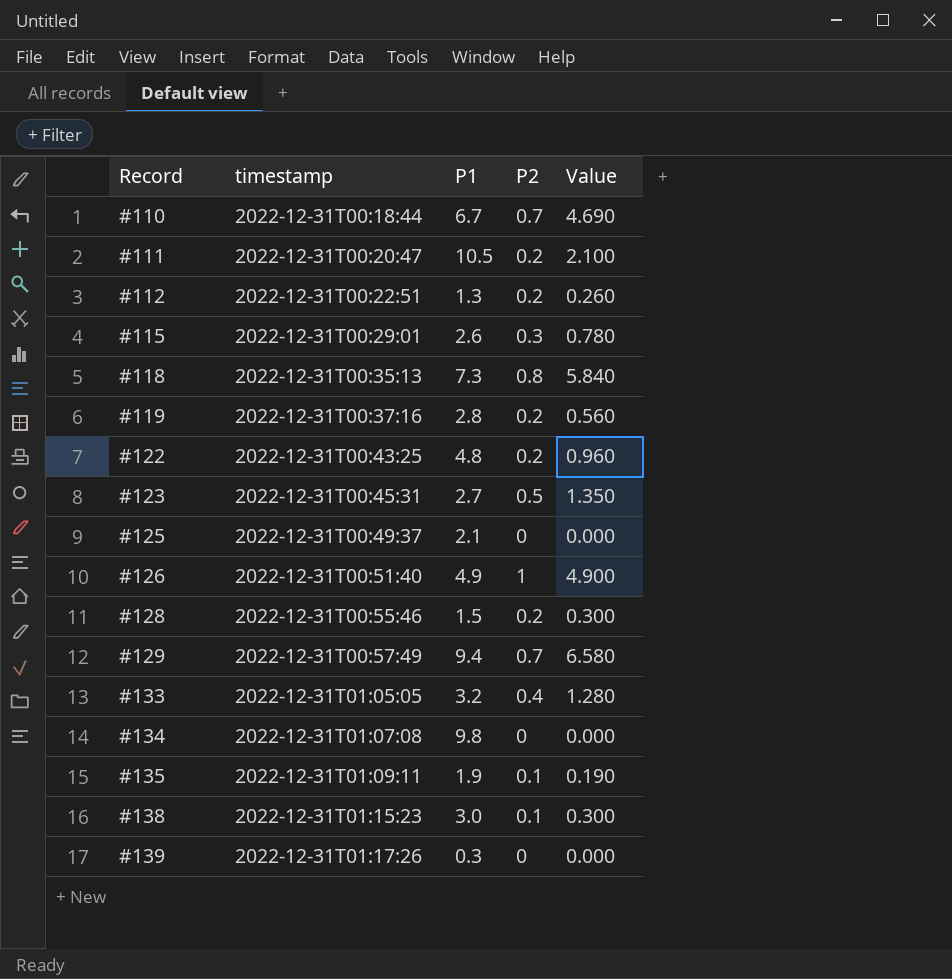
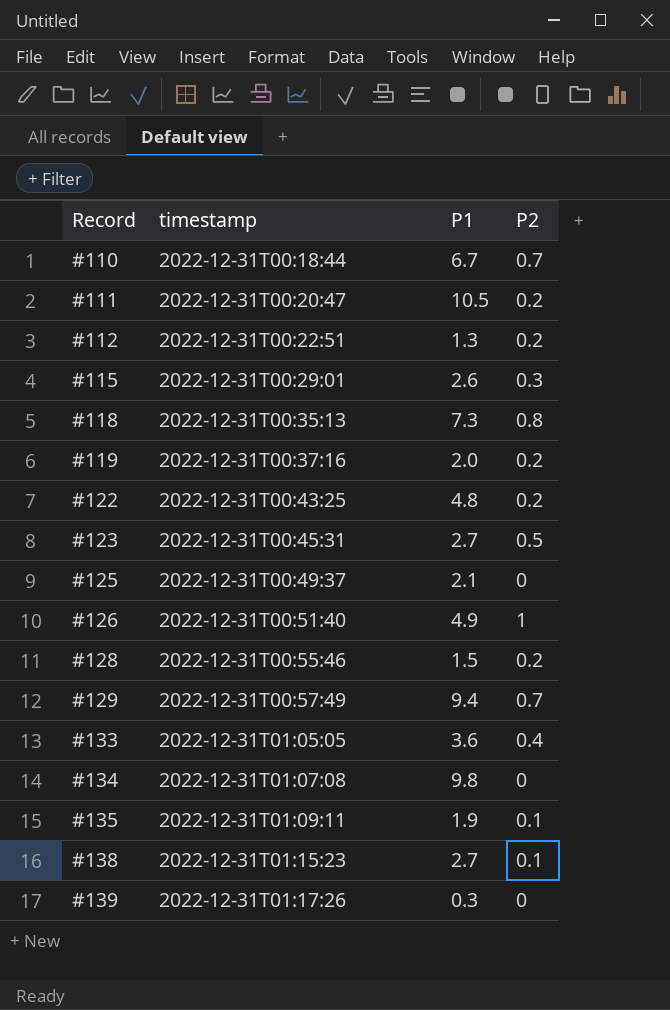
column Value | formula: [P1] * [P2] -> none
#119 | P1: 2.8 -> 2.0
#133 | P1: 3.2 -> 3.6
#138 | P1: 3.0 -> 2.7

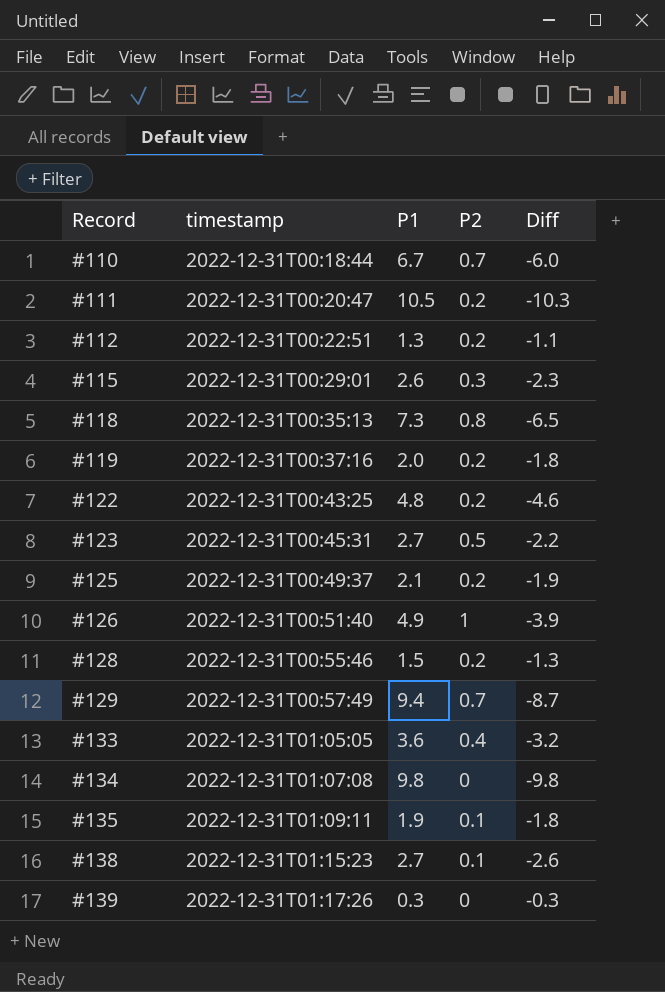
column Diff | formula: none -> [P2] - [P1]
#125 | P2: 0 -> 0.2

